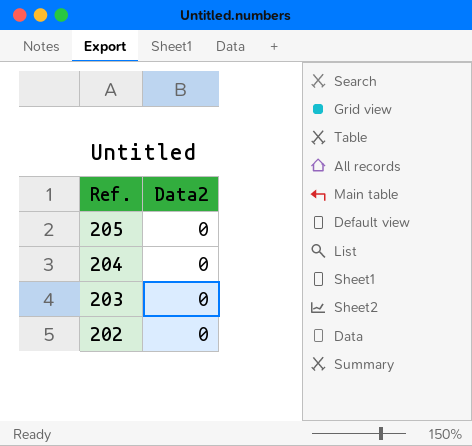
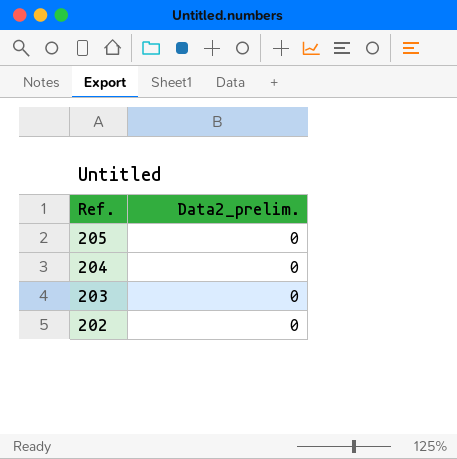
column name: Data2 -> Data2_prelim.

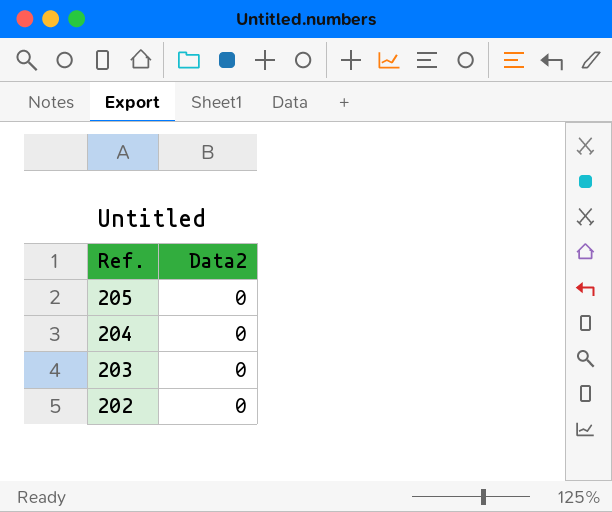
column name: Data2_prelim. -> Data2

